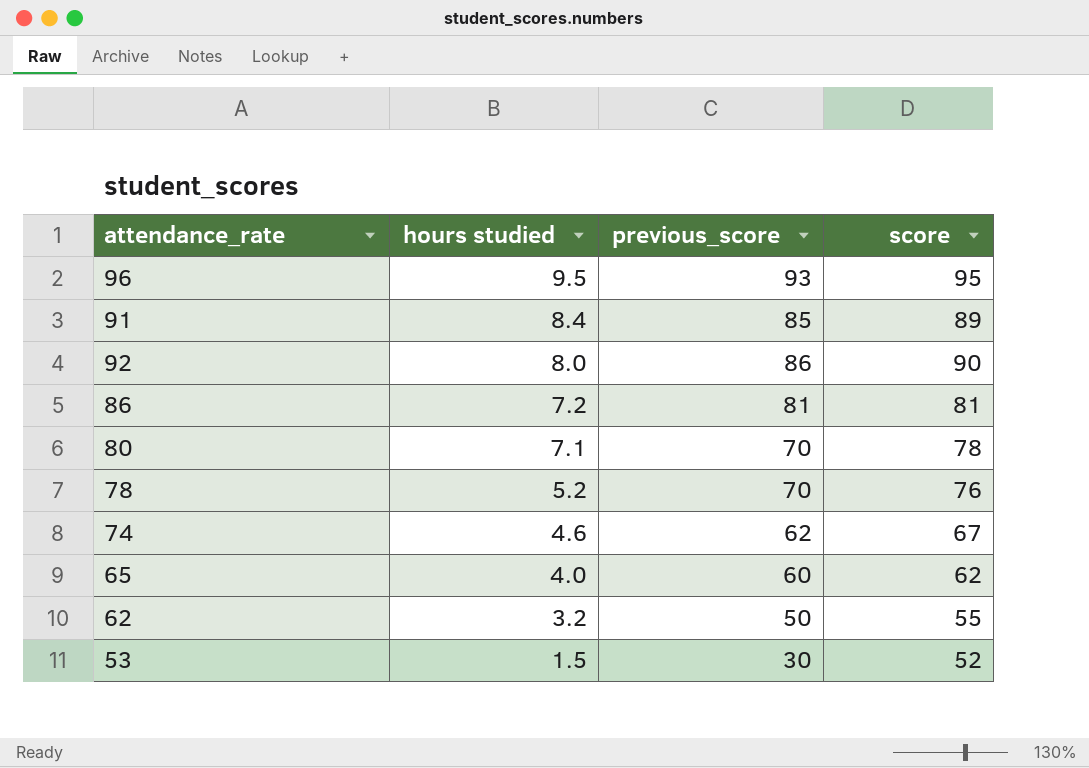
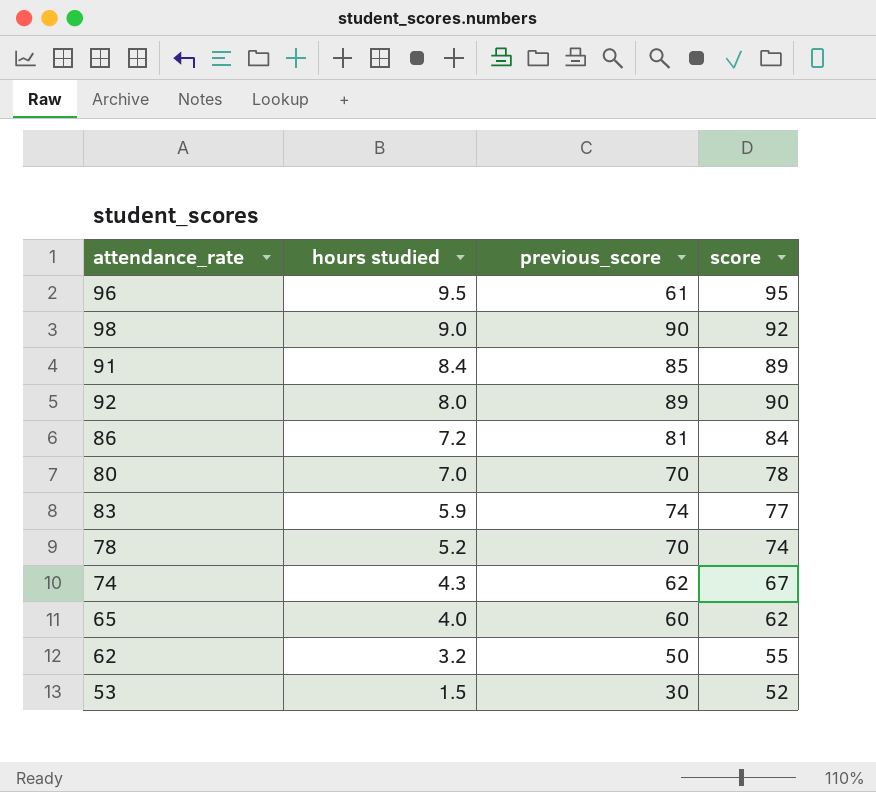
96 | previous_score: 93 -> 61
row 98: none -> 9.0 | 90 | 92
92 | previous_score: 86 -> 89
86 | score: 81 -> 84
80 | hours studied: 7.1 -> 7.0
row 83: none -> 5.9 | 74 | 77
78 | score: 76 -> 74
74 | hours studied: 4.6 -> 4.3

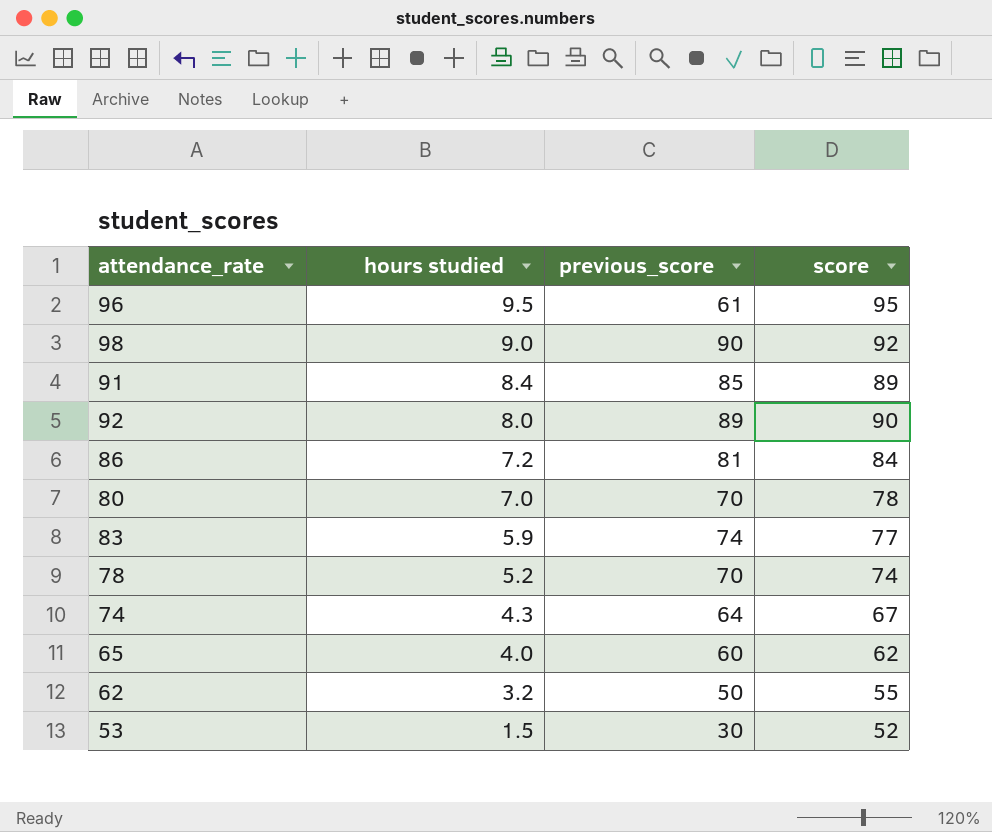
74 | previous_score: 62 -> 64

